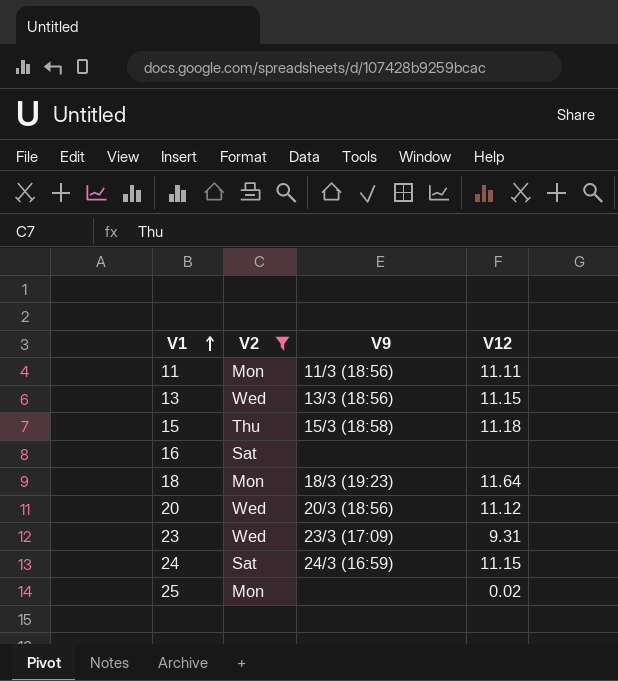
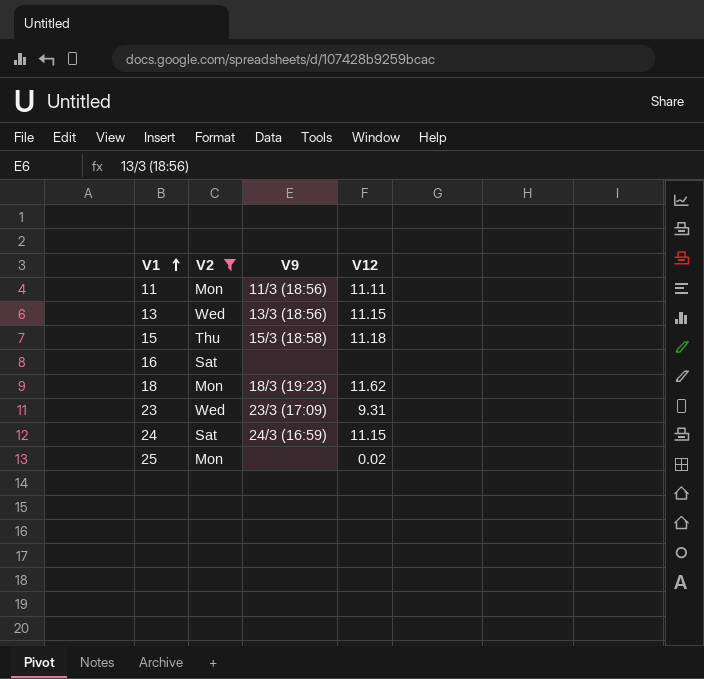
row 20: Wed | 20/3 (18:56) | 11.12 -> none
18 | V12: 11.64 -> 11.62

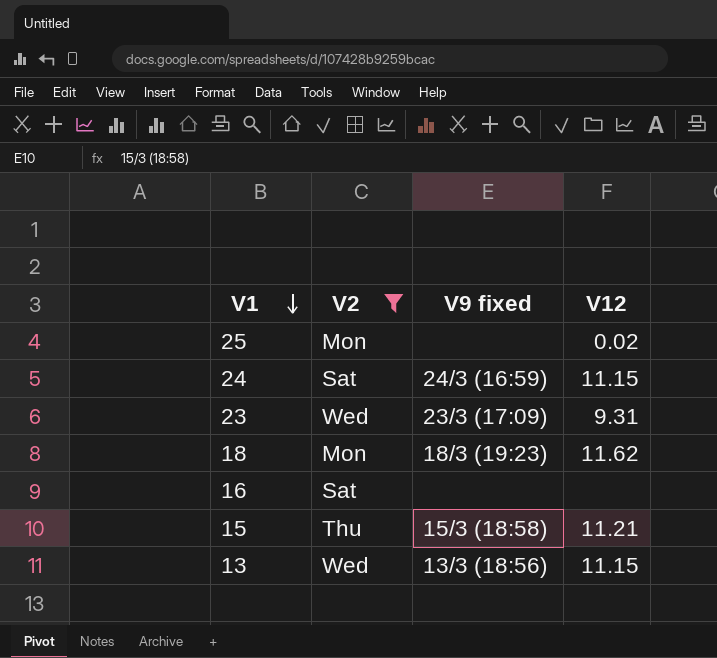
row order: V1 ascending -> V1 descending
column name: V9 -> V9 fixed
row 11: Mon | 11/3 (18:56) | 11.11 -> none
15 | V12: 11.18 -> 11.21

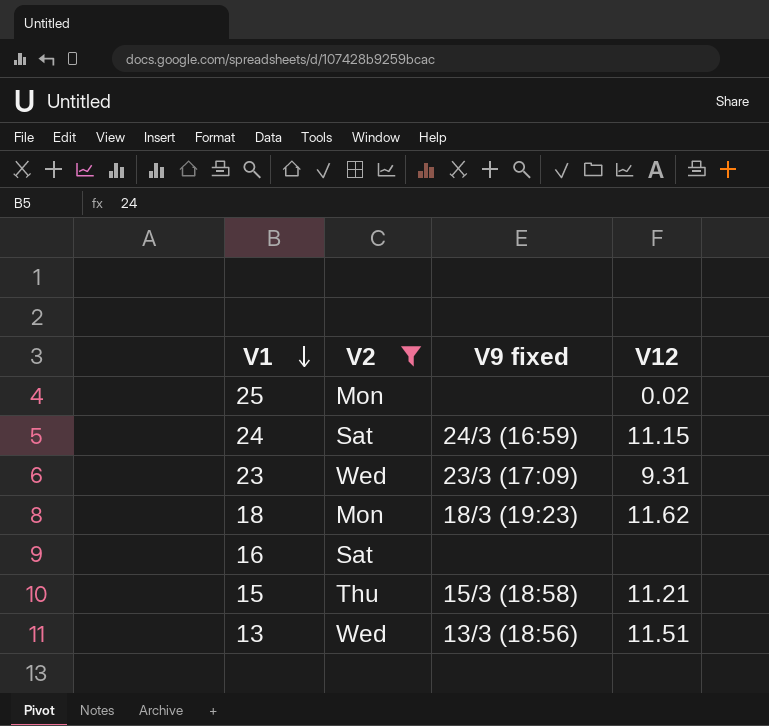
13 | V12: 11.15 -> 11.51

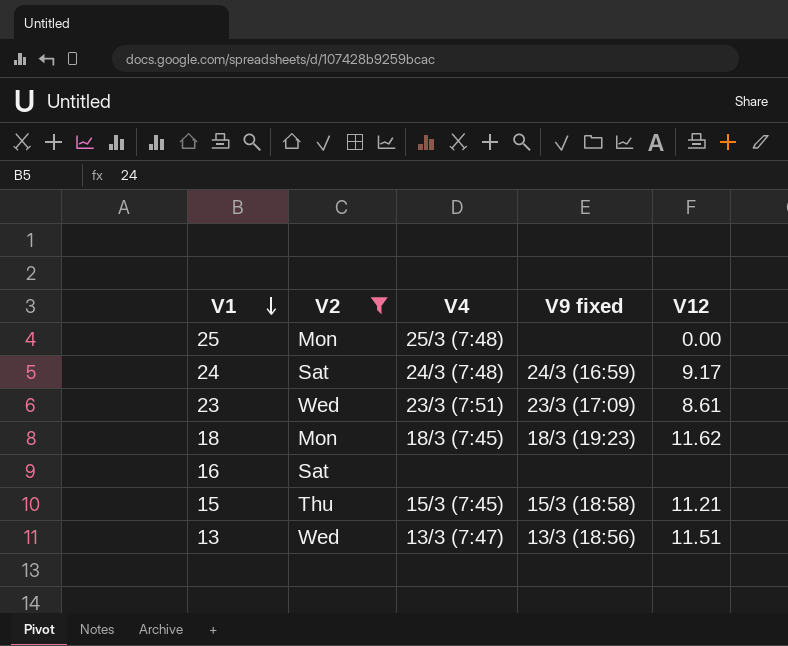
column V4 | position: none -> 3
25 | V12: 0.02 -> 0.00
24 | V12: 11.15 -> 9.17
23 | V12: 9.31 -> 8.61

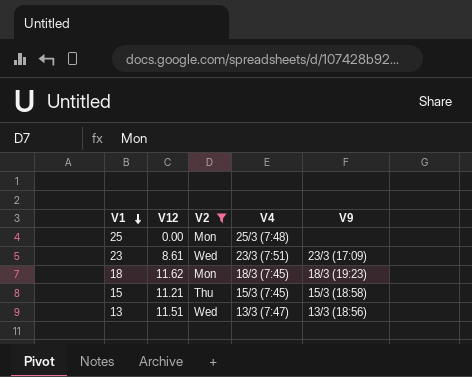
column V12 | position: 5 -> 2
column name: V9 fixed -> V9
row 24: Sat | 24/3 (7:48) | 24/3 (16:59) | 9.17 -> none
row 16: Sat | none | none | none -> none

